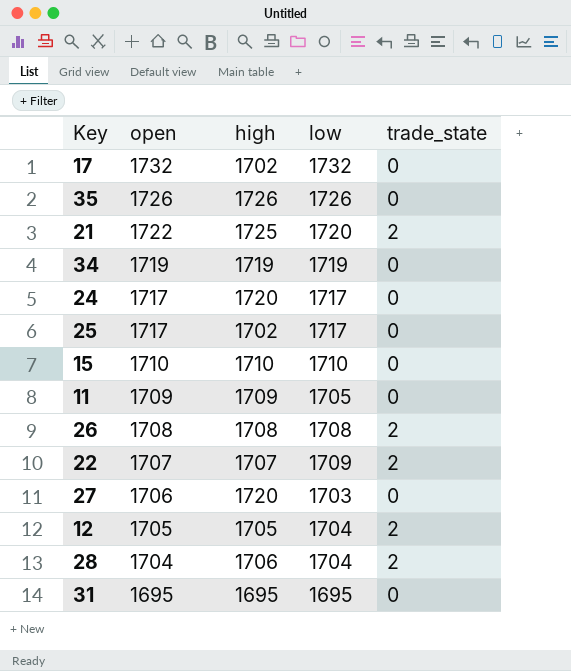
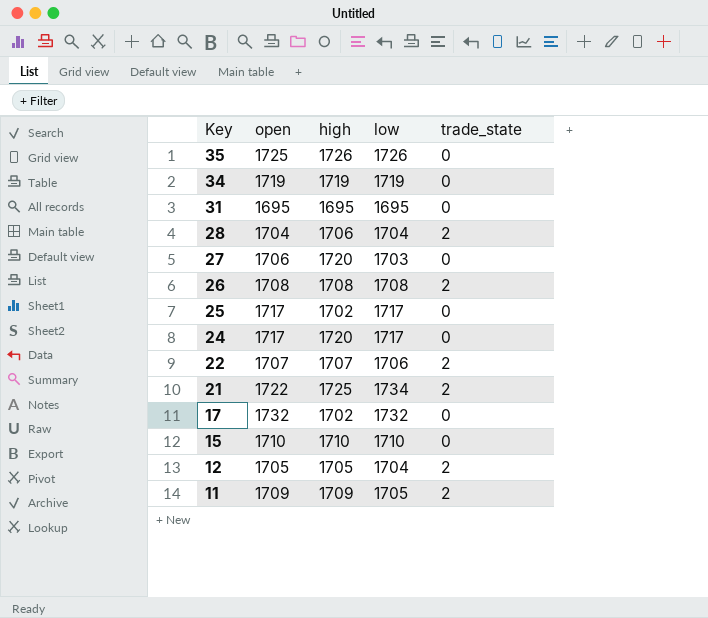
row order: open descending -> Key descending
35 | open: 1726 -> 1725
22 | low: 1709 -> 1706
21 | low: 1720 -> 1734
11 | trade_state: 0 -> 2

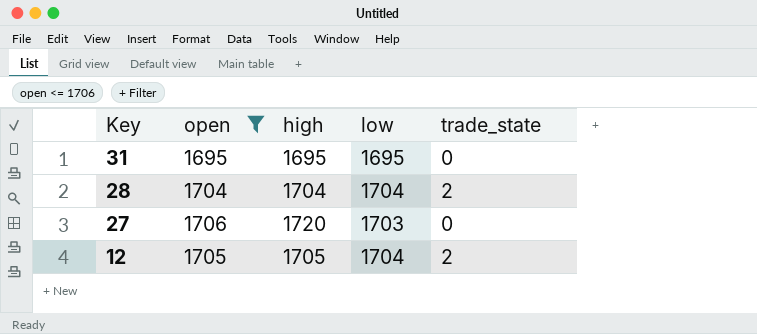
filter: none -> open <= 1706
28 | high: 1706 -> 1704

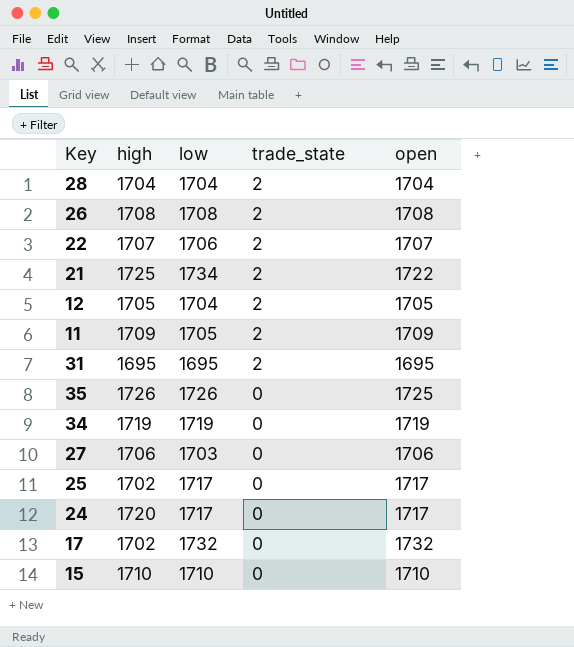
filter: open <= 1706 -> none
row order: Key descending -> trade_state descending
column open | position: 2 -> 5
31 | trade_state: 0 -> 2
27 | high: 1720 -> 1706

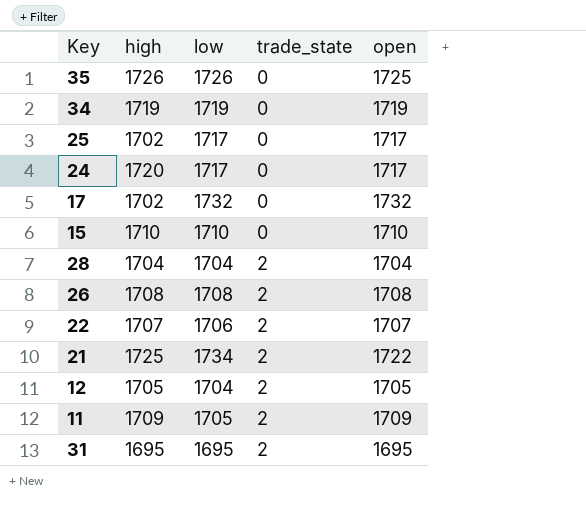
row order: trade_state descending -> trade_state ascending
row 27: 1706 | 1703 | 0 | 1706 -> none

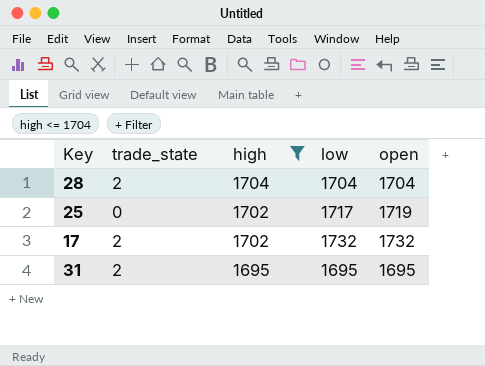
filter: none -> high <= 1704
row order: trade_state ascending -> high descending
column trade_state | position: 4 -> 2
25 | open: 1717 -> 1719
17 | trade_state: 0 -> 2

